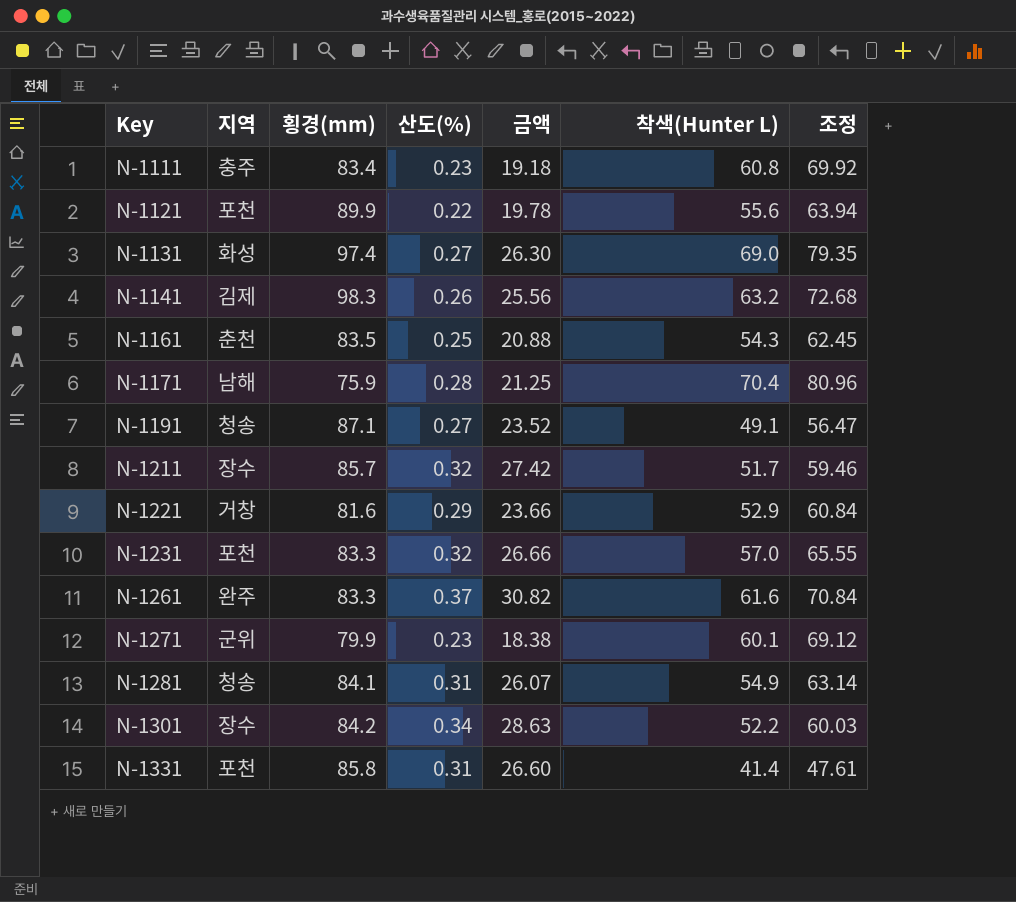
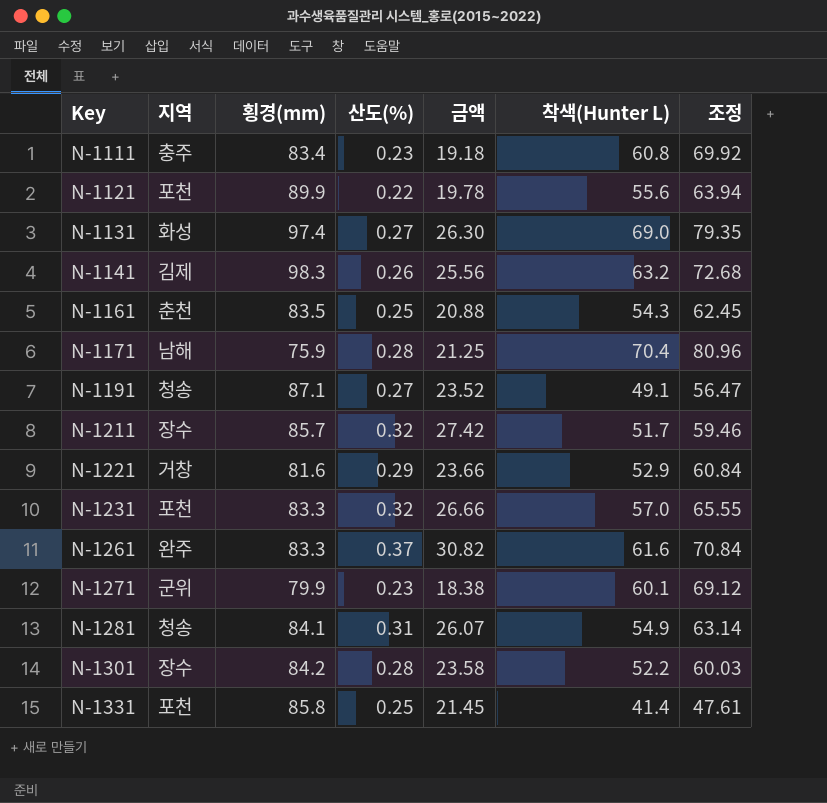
N-1301 | 산도(%): 0.34 -> 0.28
N-1301 | 금액: 28.63 -> 23.58
N-1331 | 산도(%): 0.31 -> 0.25
N-1331 | 금액: 26.60 -> 21.45

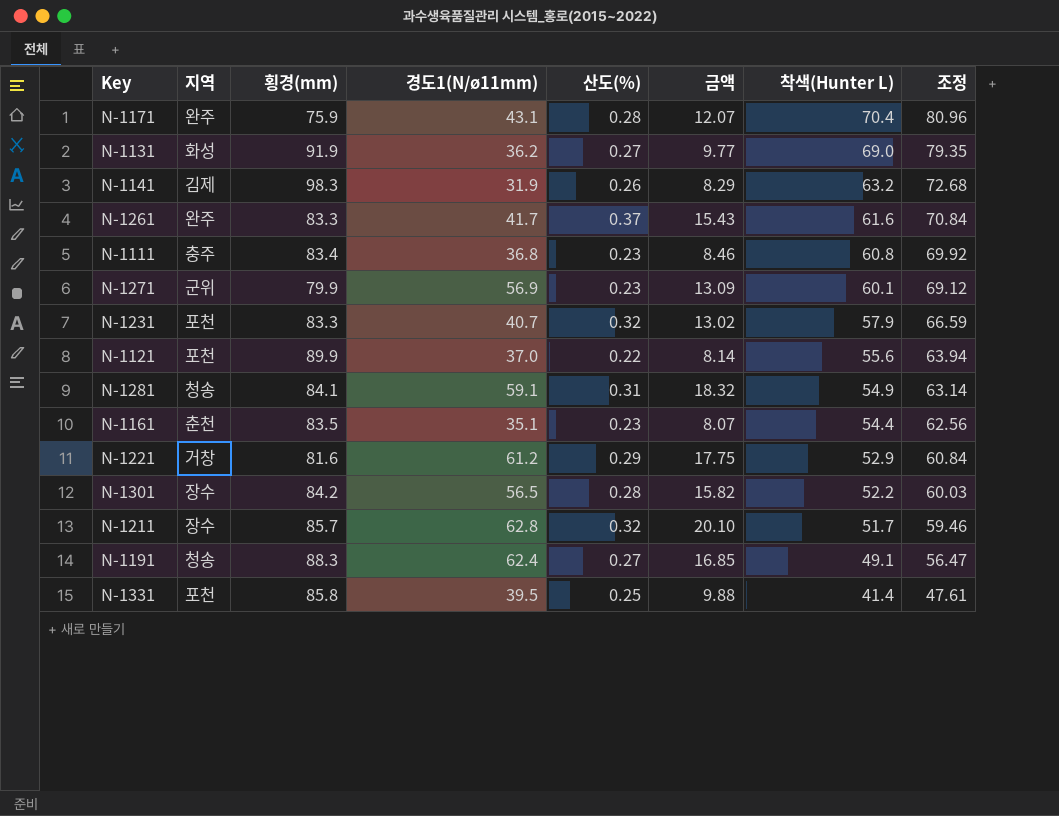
row order: Key ascending -> 착색(Hunter L) descending
column 경도1(N/ø11mm) | position: none -> 4
column 금액 | formula: [횡경(mm)] * [산도(%)] -> [경도1(N/ø11mm)] * [산도(%)]
N-1171 | 지역: 남해 -> 완주
N-1131 | 횡경(mm): 97.4 -> 91.9
N-1231 | 착색(Hunter L): 57.0 -> 57.9
N-1231 | 조정: 65.55 -> 66.59
N-1161 | 산도(%): 0.25 -> 0.23
N-1161 | 착색(Hunter L): 54.3 -> 54.4
N-1161 | 조정: 62.45 -> 62.56
N-1191 | 횡경(mm): 87.1 -> 88.3

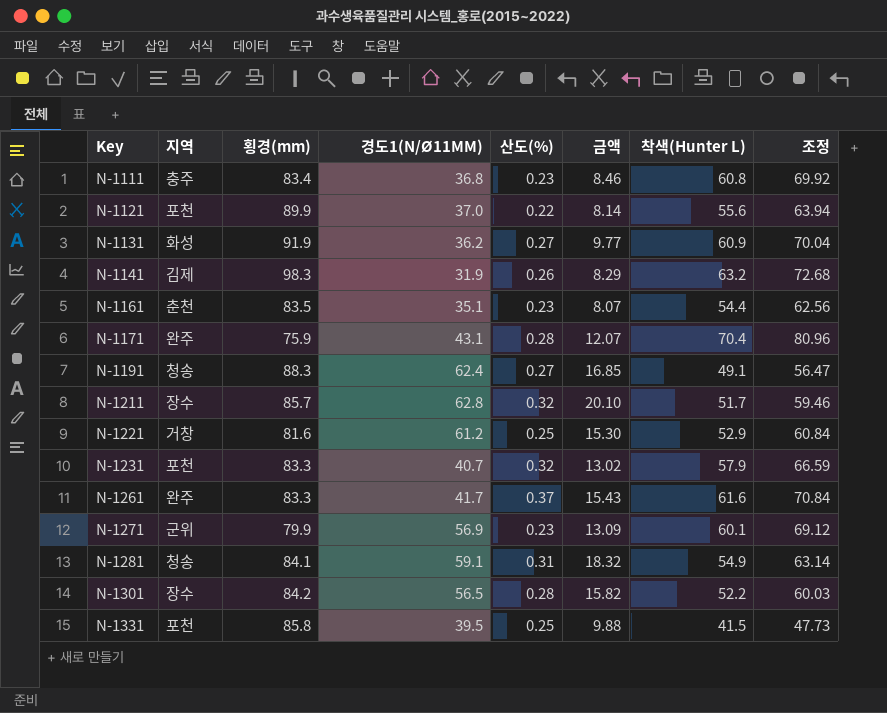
row order: 착색(Hunter L) descending -> Key ascending
column name: 경도1(N/ø11mm) -> 경도1(N/Ø11MM)
N-1131 | 착색(Hunter L): 69.0 -> 60.9
N-1131 | 조정: 79.35 -> 70.04
N-1221 | 산도(%): 0.29 -> 0.25
N-1221 | 금액: 17.75 -> 15.30
N-1331 | 착색(Hunter L): 41.4 -> 41.5
N-1331 | 조정: 47.61 -> 47.73

